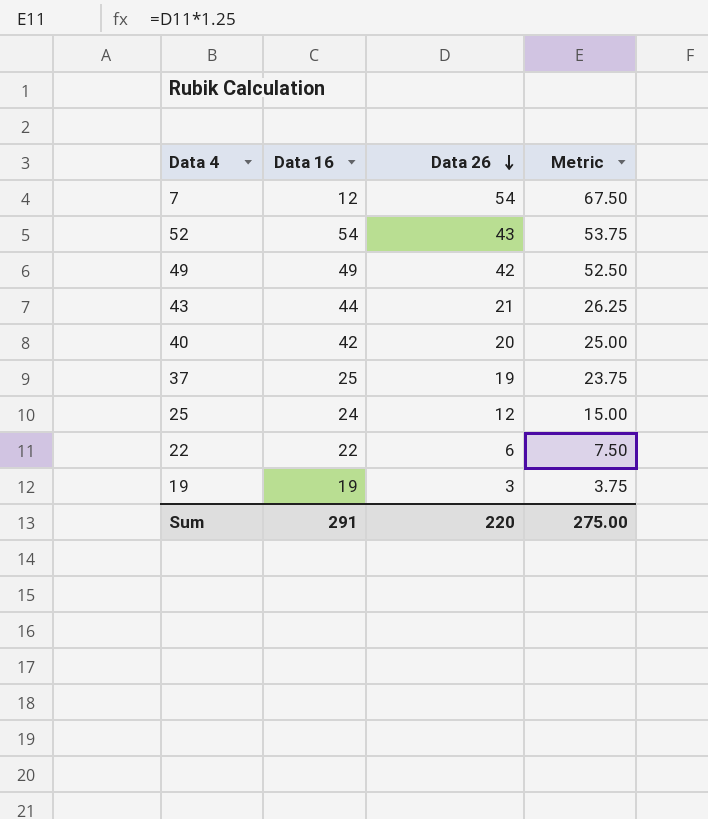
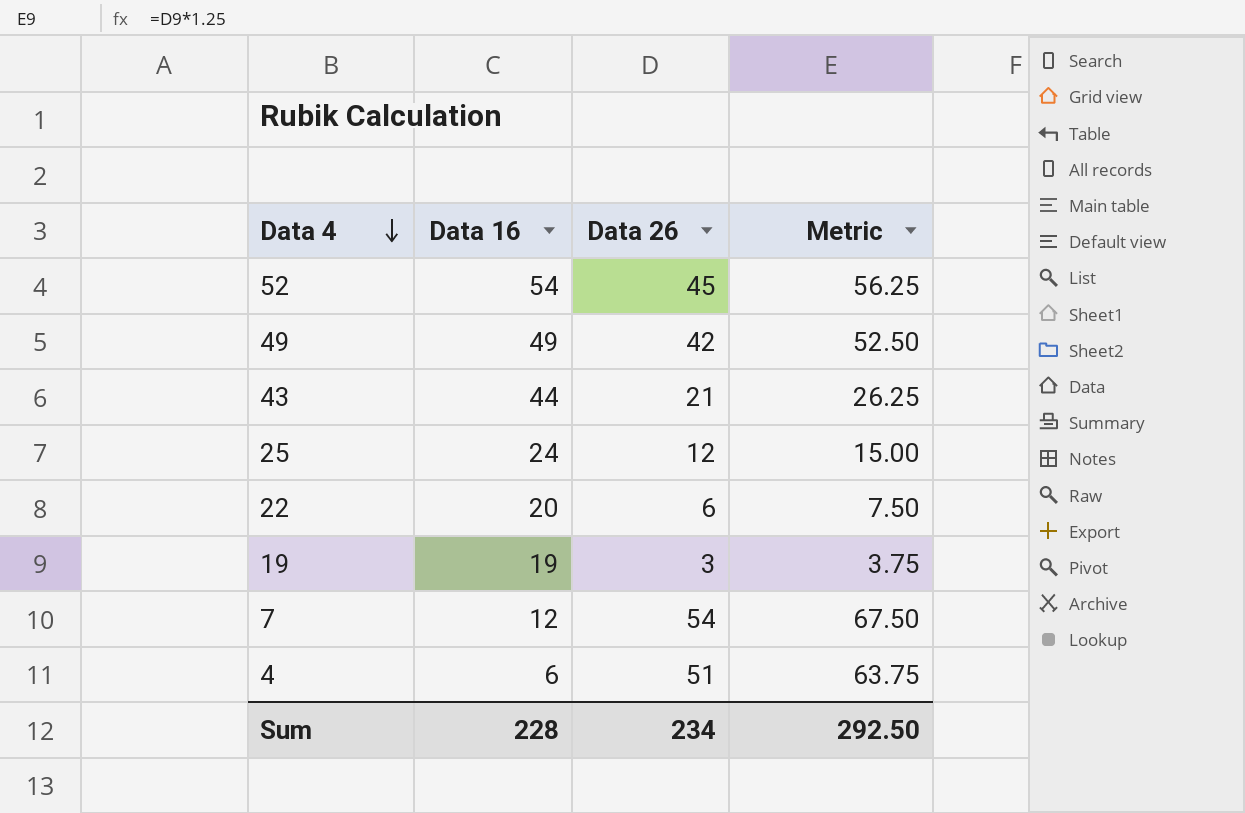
row order: Data 26 descending -> Data 4 descending
row 40: 42 | 20 | 25.00 -> none
row 37: 25 | 19 | 23.75 -> none
52 | Data 26: 43 -> 45
52 | Metric: 53.75 -> 56.25
22 | Data 16: 22 -> 20
row 4: none -> 6 | 51 | 63.75
Sum | Data 16: 291 -> 228
Sum | Data 26: 220 -> 234
Sum | Metric: 275.00 -> 292.50

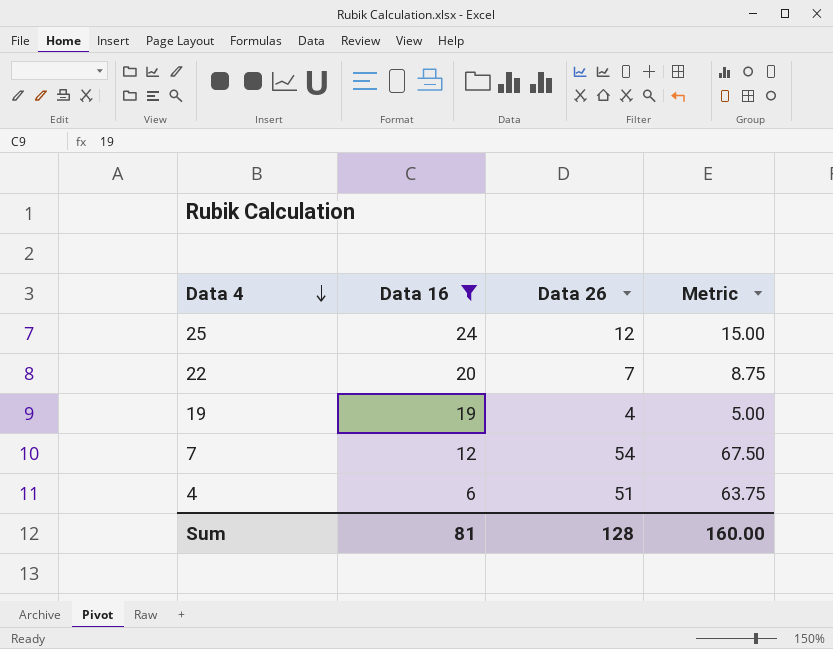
filter: none -> Data 16 <= 24
22 | Data 26: 6 -> 7
22 | Metric: 7.50 -> 8.75
19 | Data 26: 3 -> 4
19 | Metric: 3.75 -> 5.00
Sum | Data 16: 228 -> 81
Sum | Data 26: 234 -> 128
Sum | Metric: 292.50 -> 160.00

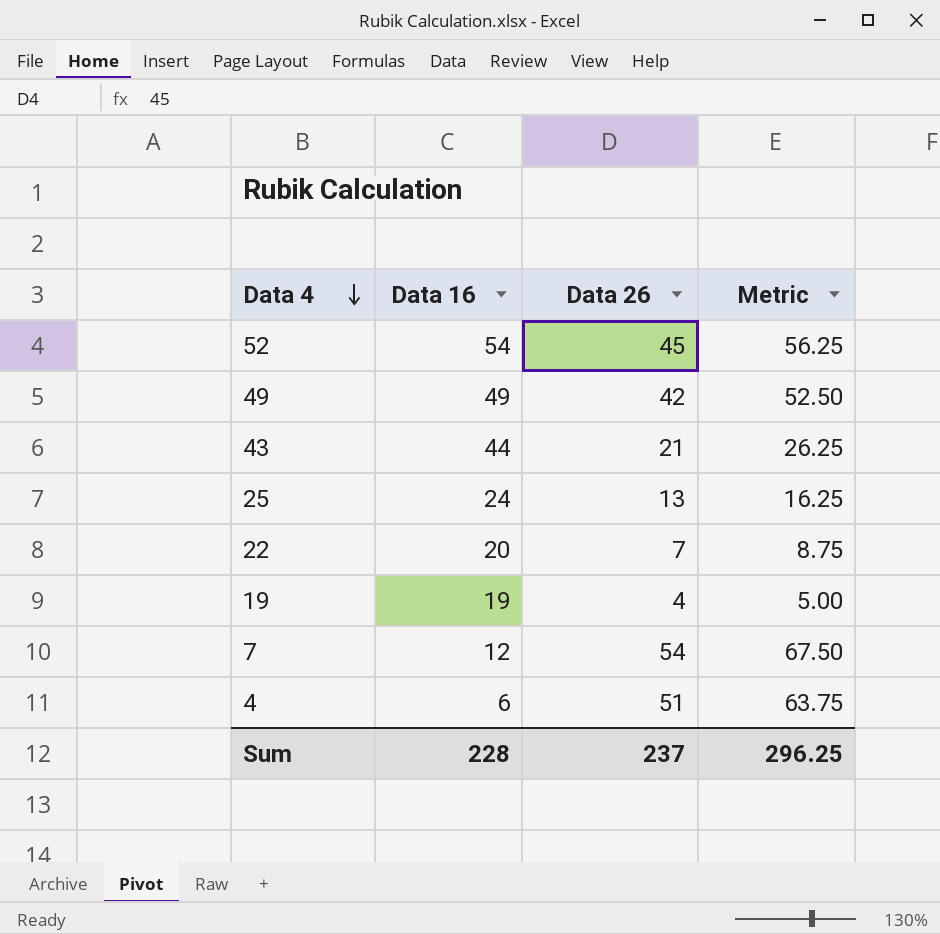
filter: Data 16 <= 24 -> none
25 | Data 26: 12 -> 13
25 | Metric: 15.00 -> 16.25
Sum | Data 16: 81 -> 228
Sum | Data 26: 128 -> 237
Sum | Metric: 160.00 -> 296.25

